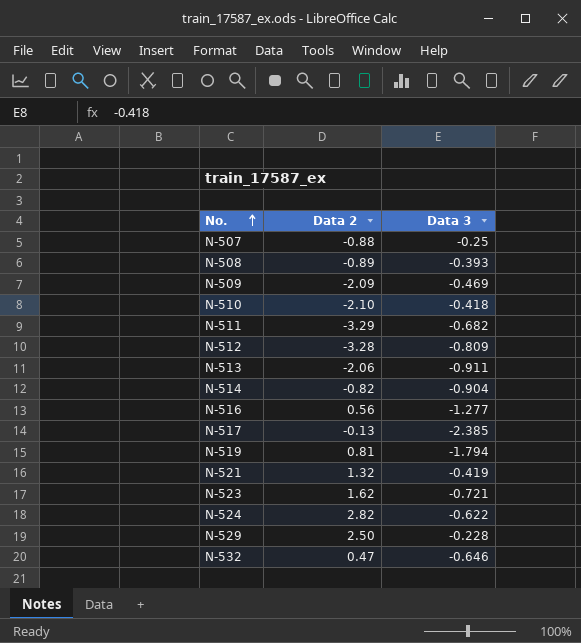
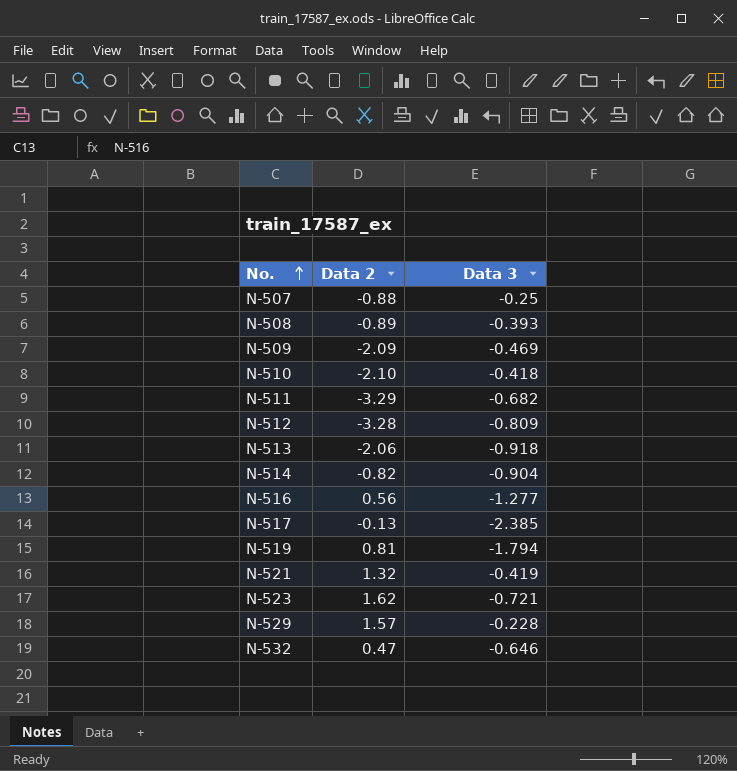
row N-524: 2.82 | -0.622 -> none
N-513 | Data 3: -0.911 -> -0.918
N-529 | Data 2: 2.50 -> 1.57

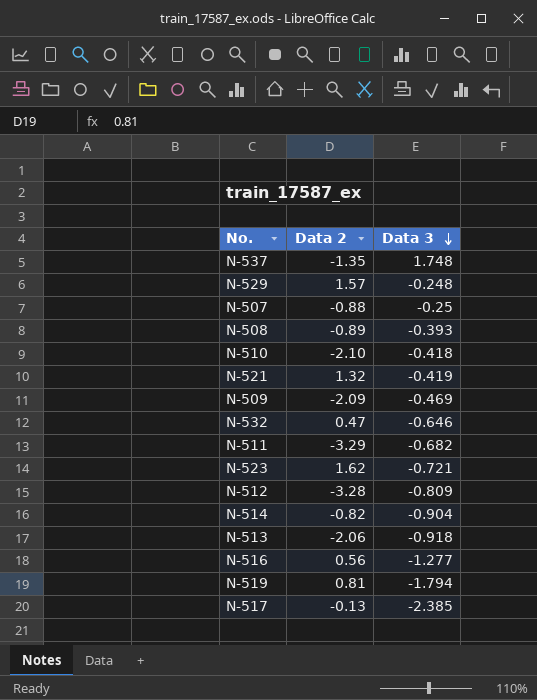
row order: No. ascending -> Data 3 descending
row N-537: none -> -1.35 | 1.748
N-529 | Data 3: -0.228 -> -0.248

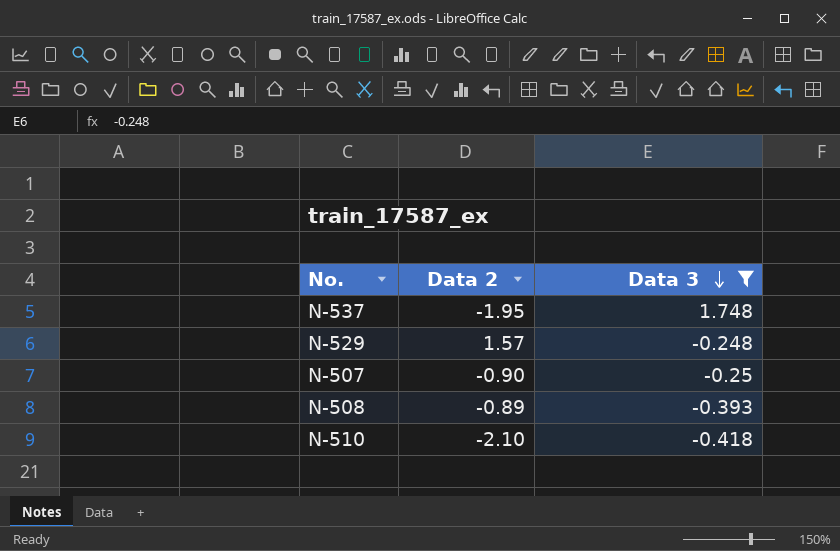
filter: none -> Data 3 >= -0.418
N-537 | Data 2: -1.35 -> -1.95
N-507 | Data 2: -0.88 -> -0.90

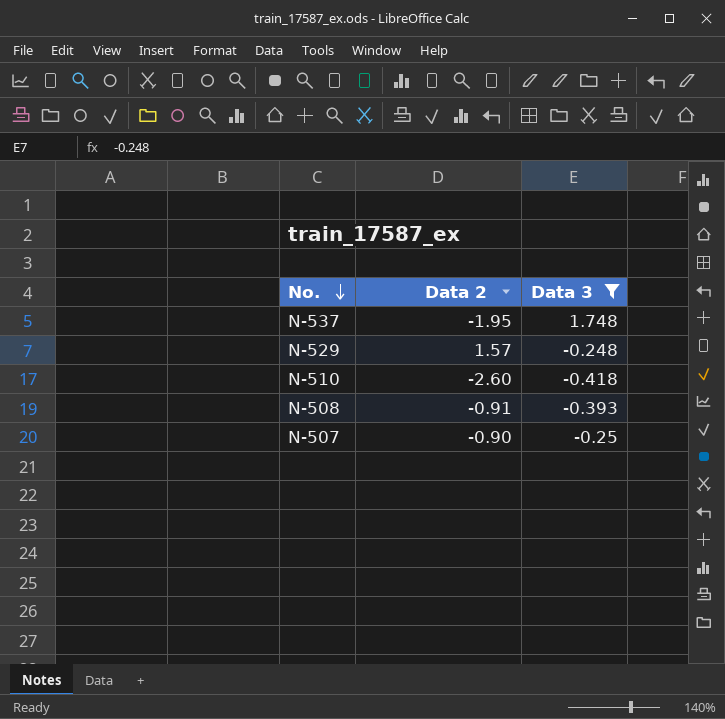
row order: Data 3 descending -> No. descending
N-510 | Data 2: -2.10 -> -2.60
N-508 | Data 2: -0.89 -> -0.91

